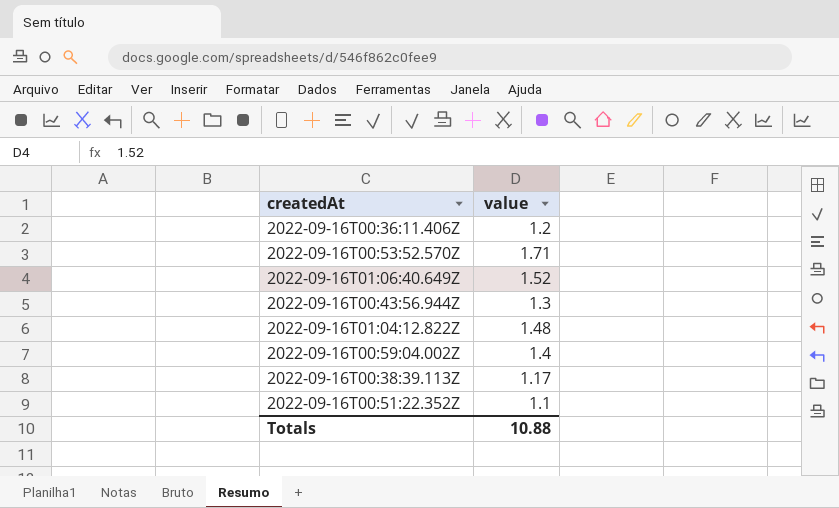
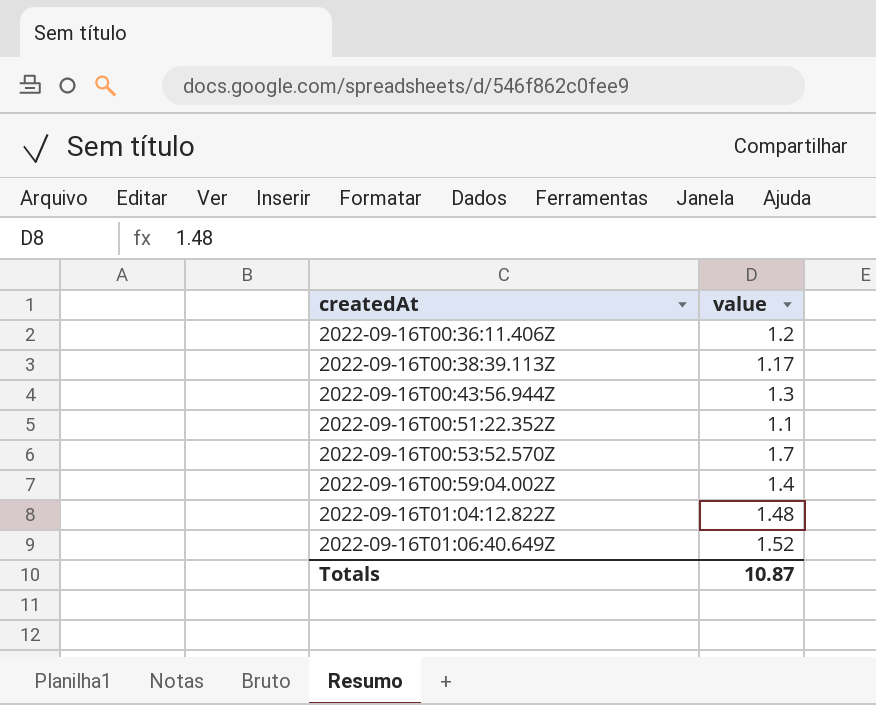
row order: none -> createdAt ascending
2022-09-16T00:53:52.570Z | value: 1.71 -> 1.7
Totals | value: 10.88 -> 10.87

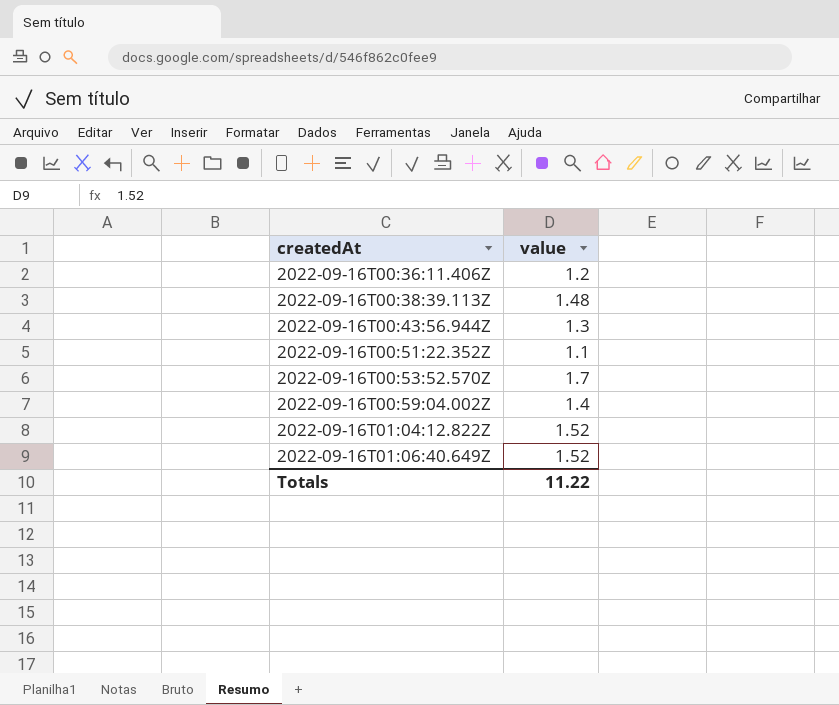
2022-09-16T00:38:39.113Z | value: 1.17 -> 1.48
2022-09-16T01:04:12.822Z | value: 1.48 -> 1.52
Totals | value: 10.87 -> 11.22

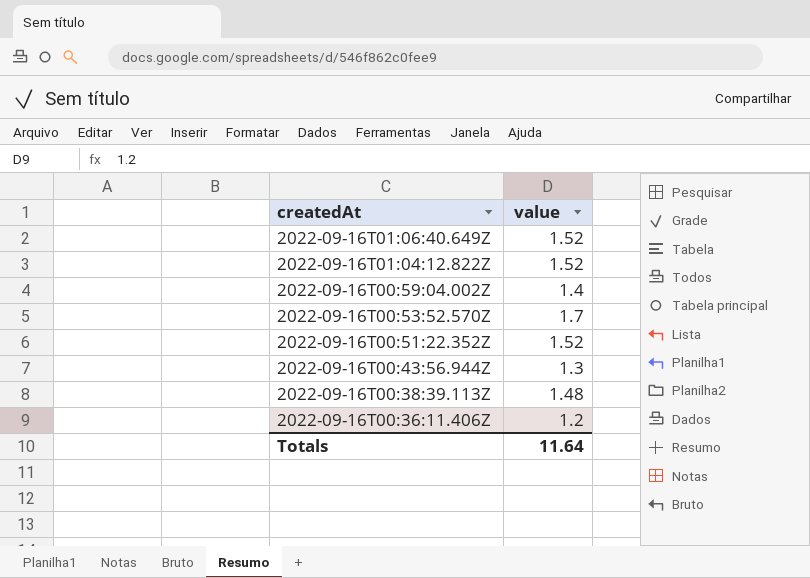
row order: createdAt ascending -> createdAt descending
2022-09-16T00:51:22.352Z | value: 1.1 -> 1.52
Totals | value: 11.22 -> 11.64

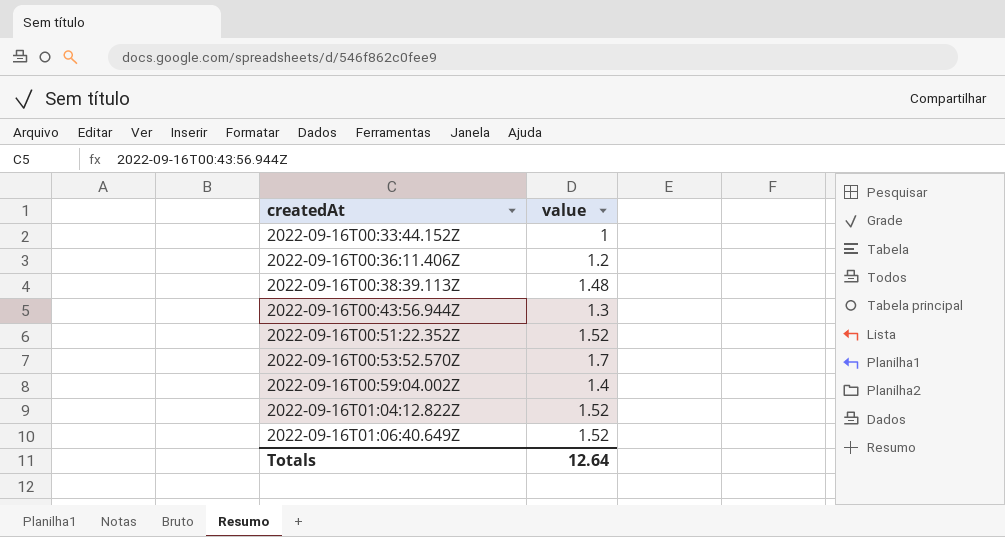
row order: createdAt descending -> createdAt ascending
row 2022-09-16T00:33:44.152Z: none -> 1
Totals | value: 11.64 -> 12.64

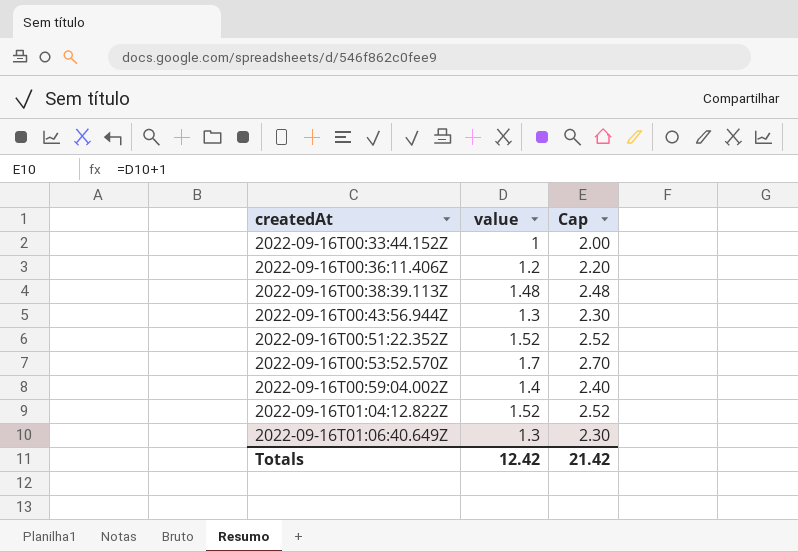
column Cap | formula: none -> [value] + 1
2022-09-16T01:06:40.649Z | value: 1.52 -> 1.3
Totals | value: 12.64 -> 12.42

